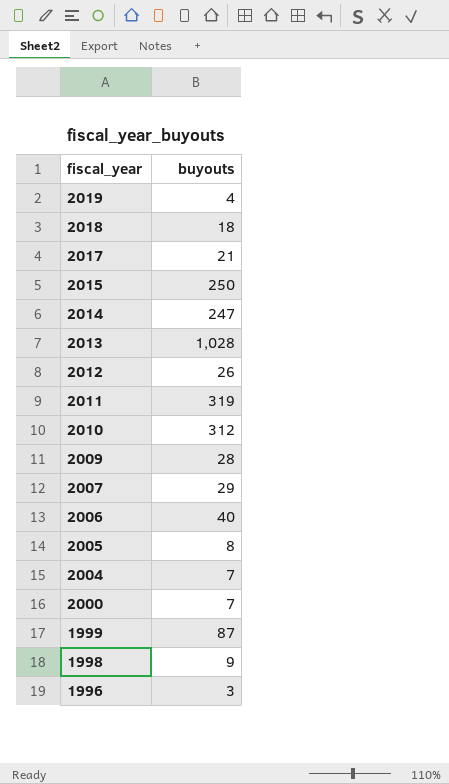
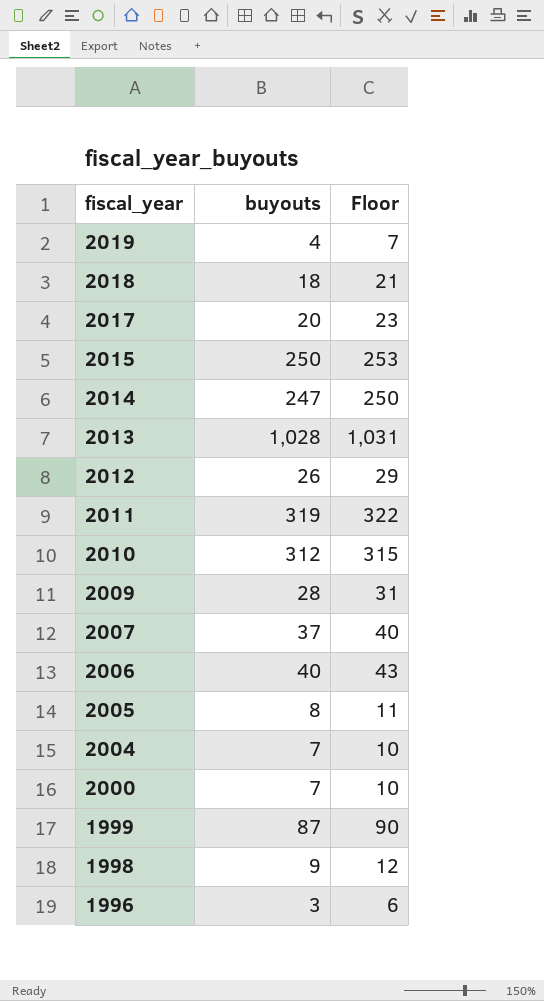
column Floor | formula: none -> [buyouts] + 3
2017 | buyouts: 21 -> 20
2007 | buyouts: 29 -> 37

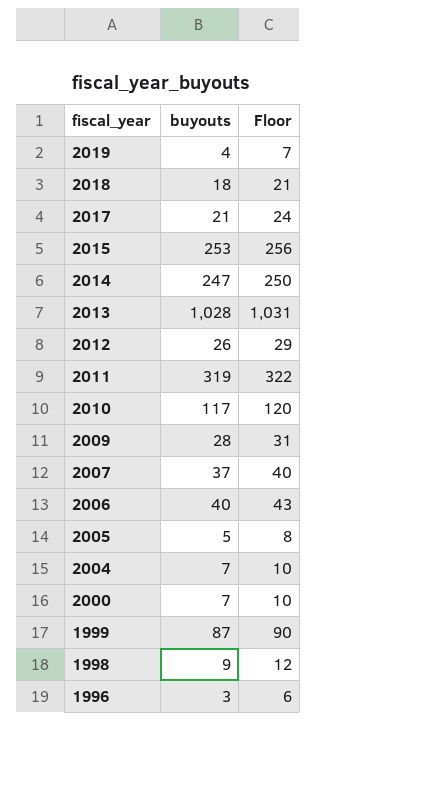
2017 | buyouts: 20 -> 21
2017 | Floor: 23 -> 24
2015 | buyouts: 250 -> 253
2015 | Floor: 253 -> 256
2010 | buyouts: 312 -> 117
2010 | Floor: 315 -> 120
2005 | buyouts: 8 -> 5
2005 | Floor: 11 -> 8

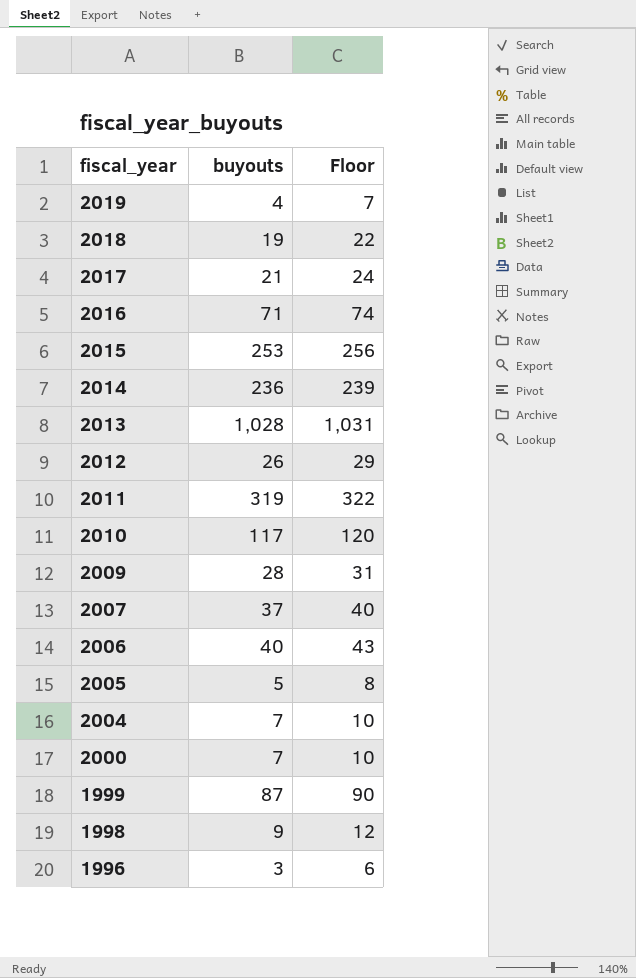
2018 | buyouts: 18 -> 19
2018 | Floor: 21 -> 22
row 2016: none -> 71 | 74
2014 | buyouts: 247 -> 236
2014 | Floor: 250 -> 239

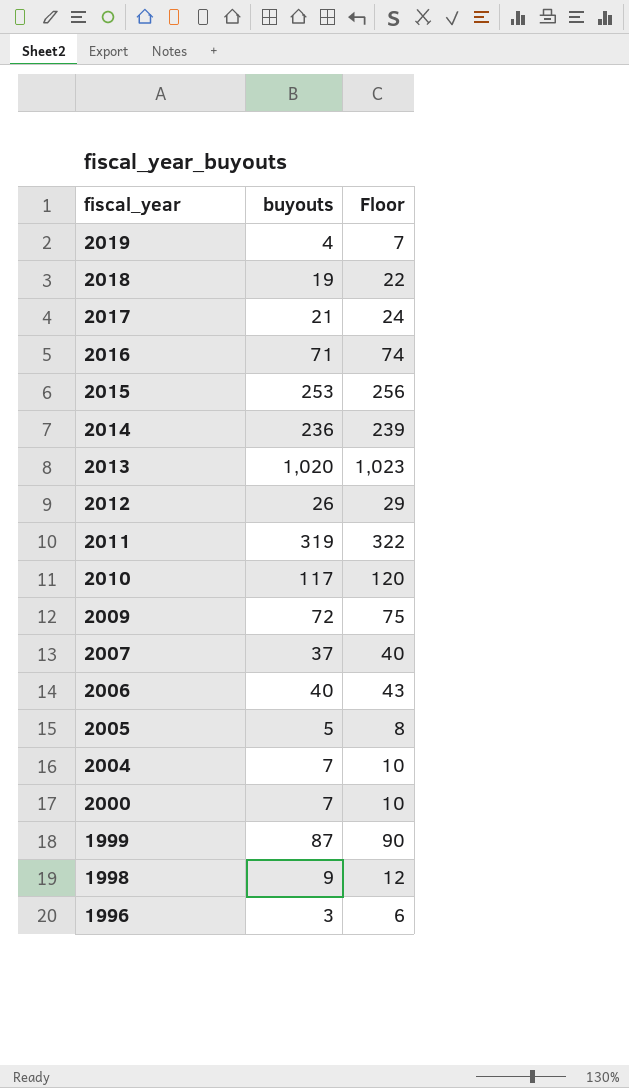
2013 | buyouts: 1,028 -> 1,020
2013 | Floor: 1,031 -> 1,023
2009 | buyouts: 28 -> 72
2009 | Floor: 31 -> 75

